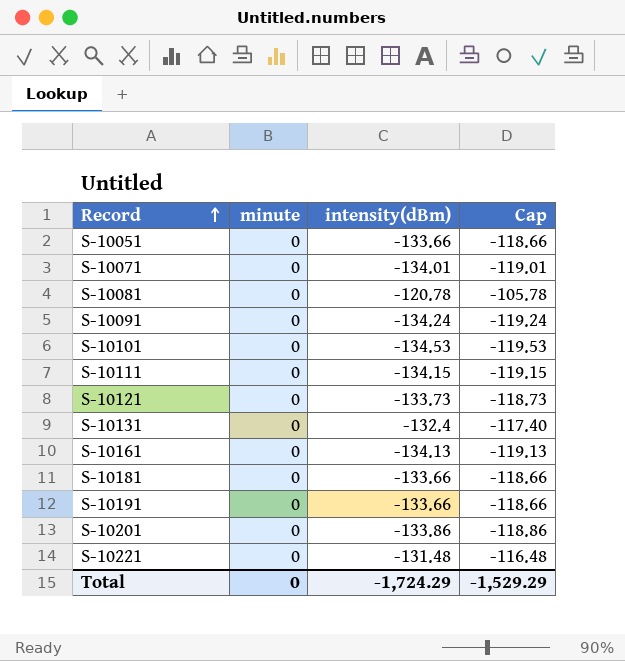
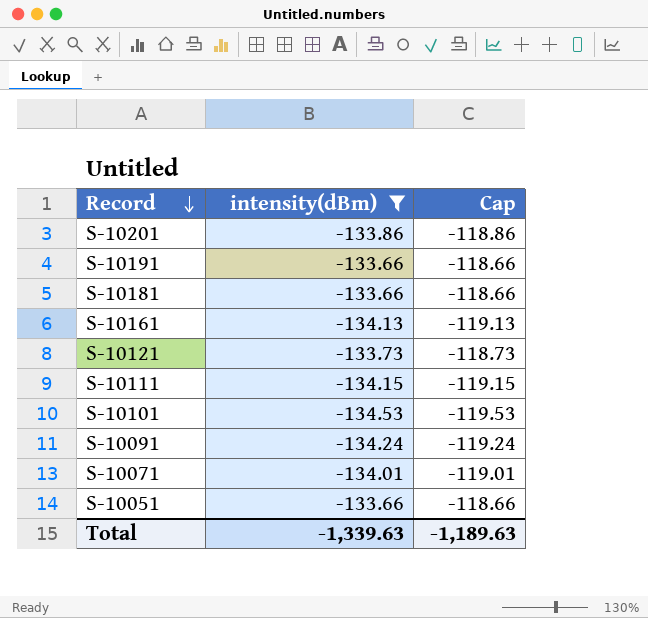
filter: none -> intensity(dBm) <= -133.66
row order: Record ascending -> Record descending
column minute | position: 2 -> none
Total | intensity(dBm): -1,724.29 -> -1,339.63
Total | Cap: -1,529.29 -> -1,189.63

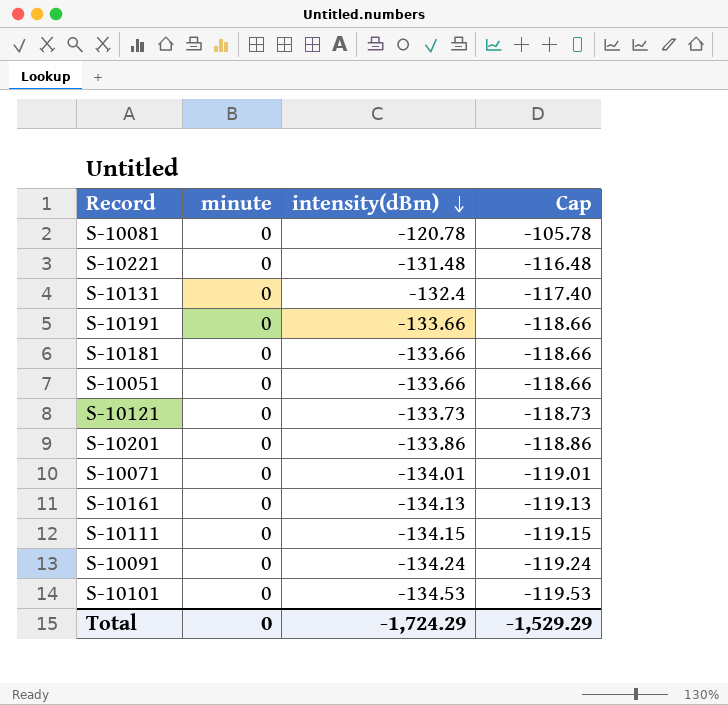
filter: intensity(dBm) <= -133.66 -> none
row order: Record descending -> intensity(dBm) descending
column minute | position: none -> 2
Total | intensity(dBm): -1,339.63 -> -1,724.29
Total | Cap: -1,189.63 -> -1,529.29

